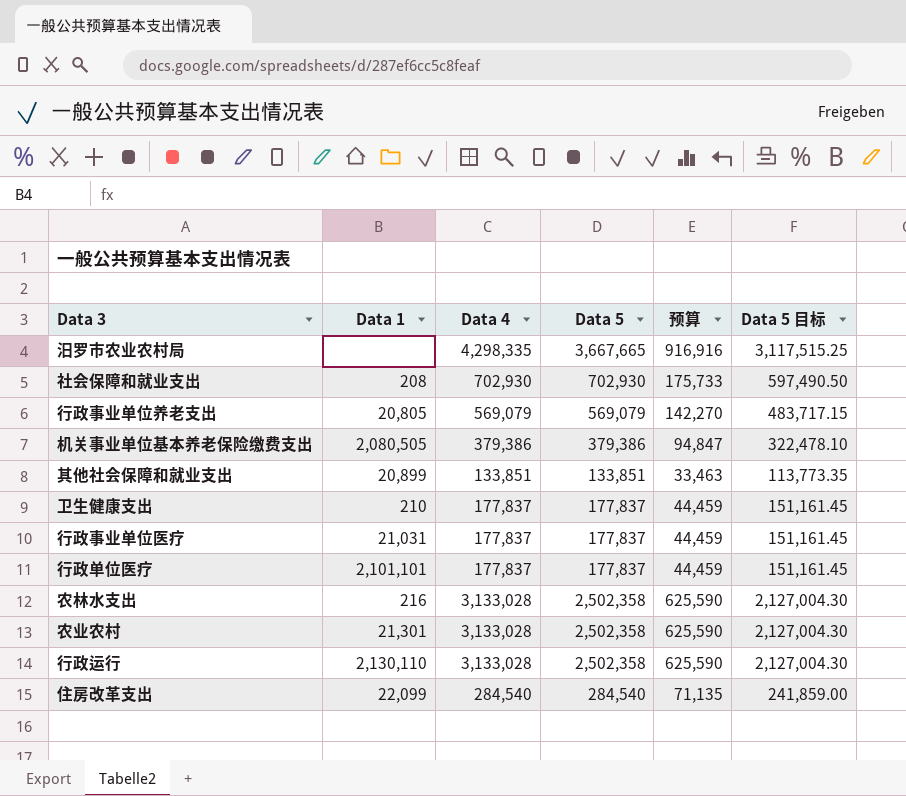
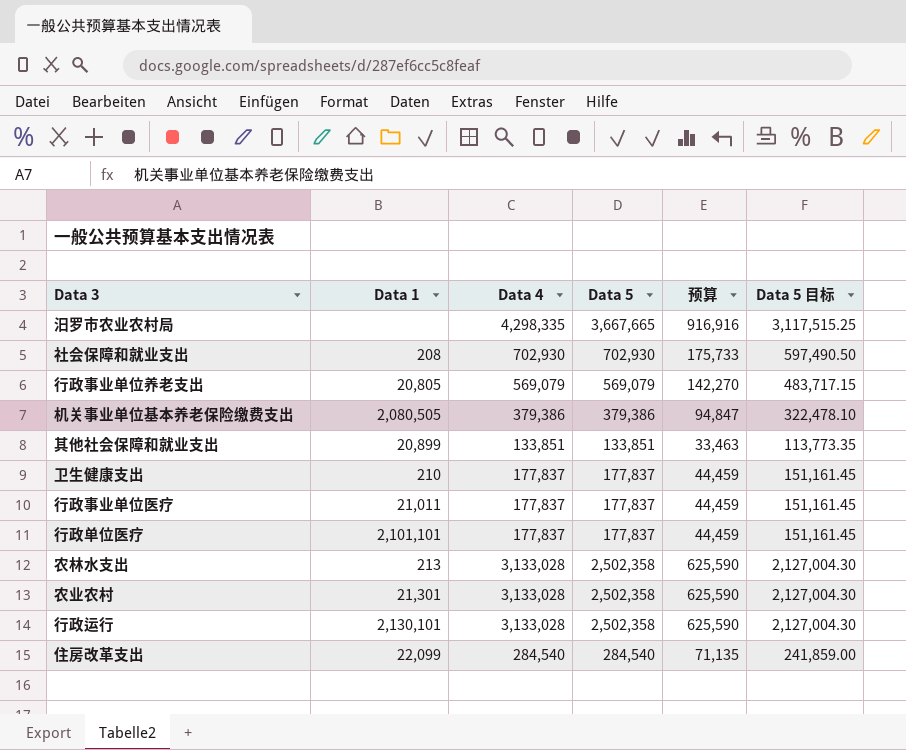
行政事业单位医疗 | Data 1: 21,031 -> 21,011
农林水支出 | Data 1: 216 -> 213
行政运行 | Data 1: 2,130,110 -> 2,130,101

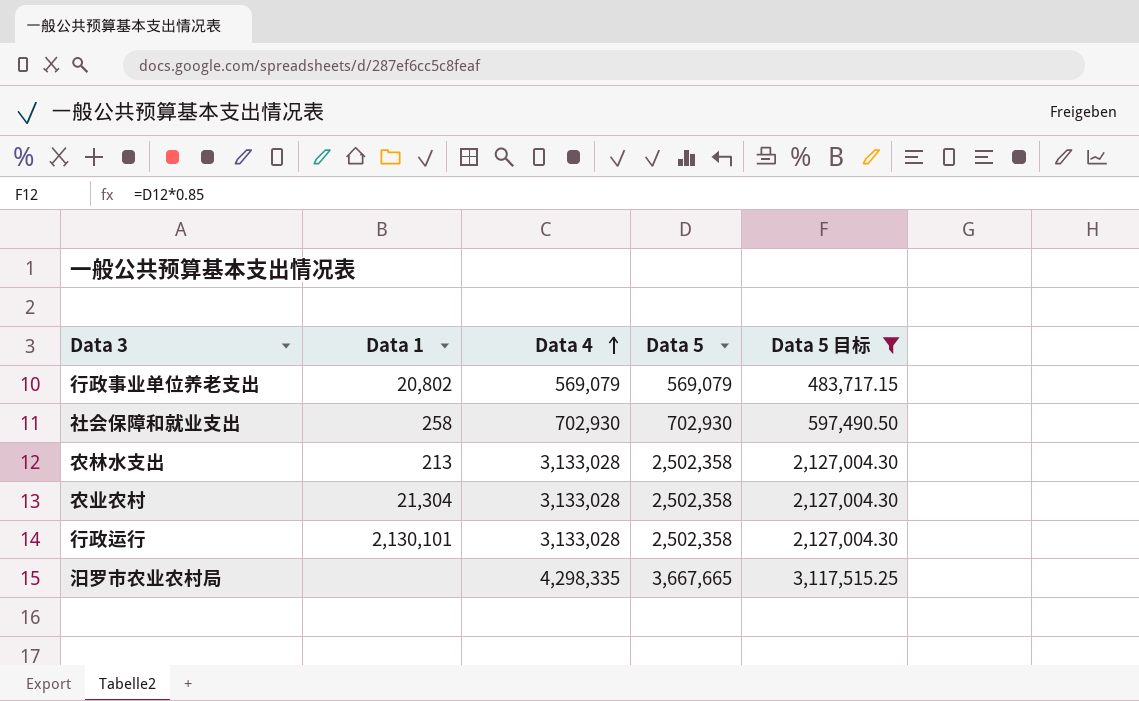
filter: none -> Data 5 目标 >= 483,717.15
row order: none -> Data 4 ascending
column 预算 | formula: [Data 5] * 0.25 -> none
行政事业单位养老支出 | Data 1: 20,805 -> 20,802
社会保障和就业支出 | Data 1: 208 -> 258
农业农村 | Data 1: 21,301 -> 21,304

